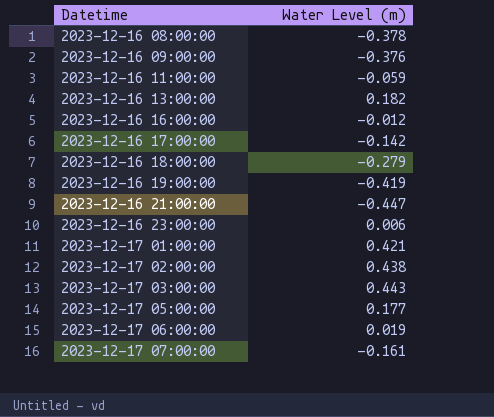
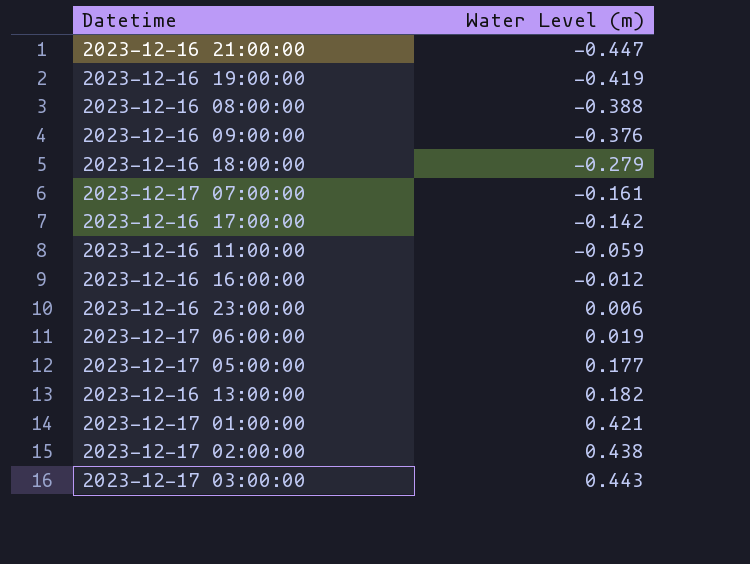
row order: Datetime ascending -> Water Level (m) ascending
2023-12-16 08:00:00 | Water Level (m): -0.378 -> -0.388

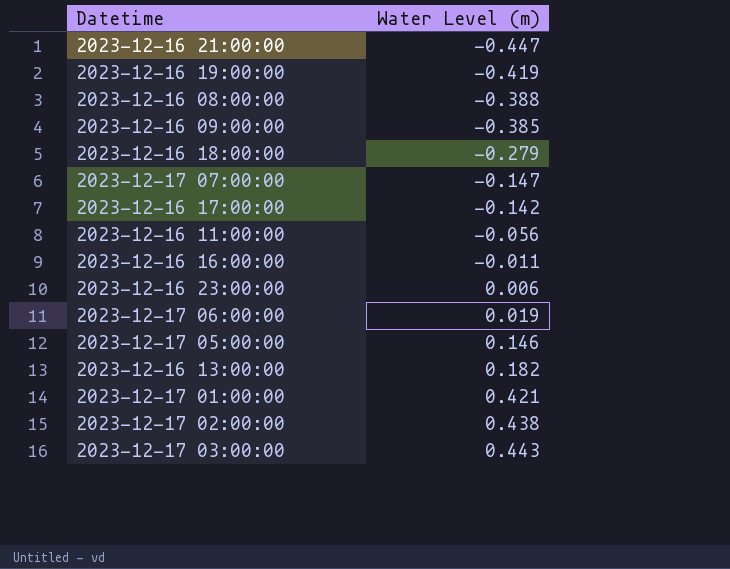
2023-12-16 09:00:00 | Water Level (m): -0.376 -> -0.385
2023-12-17 07:00:00 | Water Level (m): -0.161 -> -0.147
2023-12-16 11:00:00 | Water Level (m): -0.059 -> -0.056
2023-12-16 16:00:00 | Water Level (m): -0.012 -> -0.011
2023-12-17 05:00:00 | Water Level (m): 0.177 -> 0.146

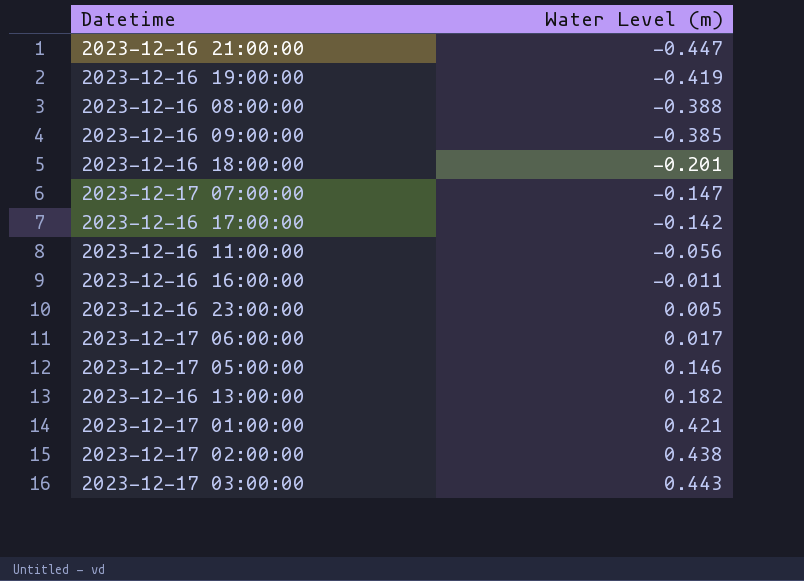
2023-12-16 18:00:00 | Water Level (m): -0.279 -> -0.201
2023-12-16 23:00:00 | Water Level (m): 0.006 -> 0.005
2023-12-17 06:00:00 | Water Level (m): 0.019 -> 0.017

